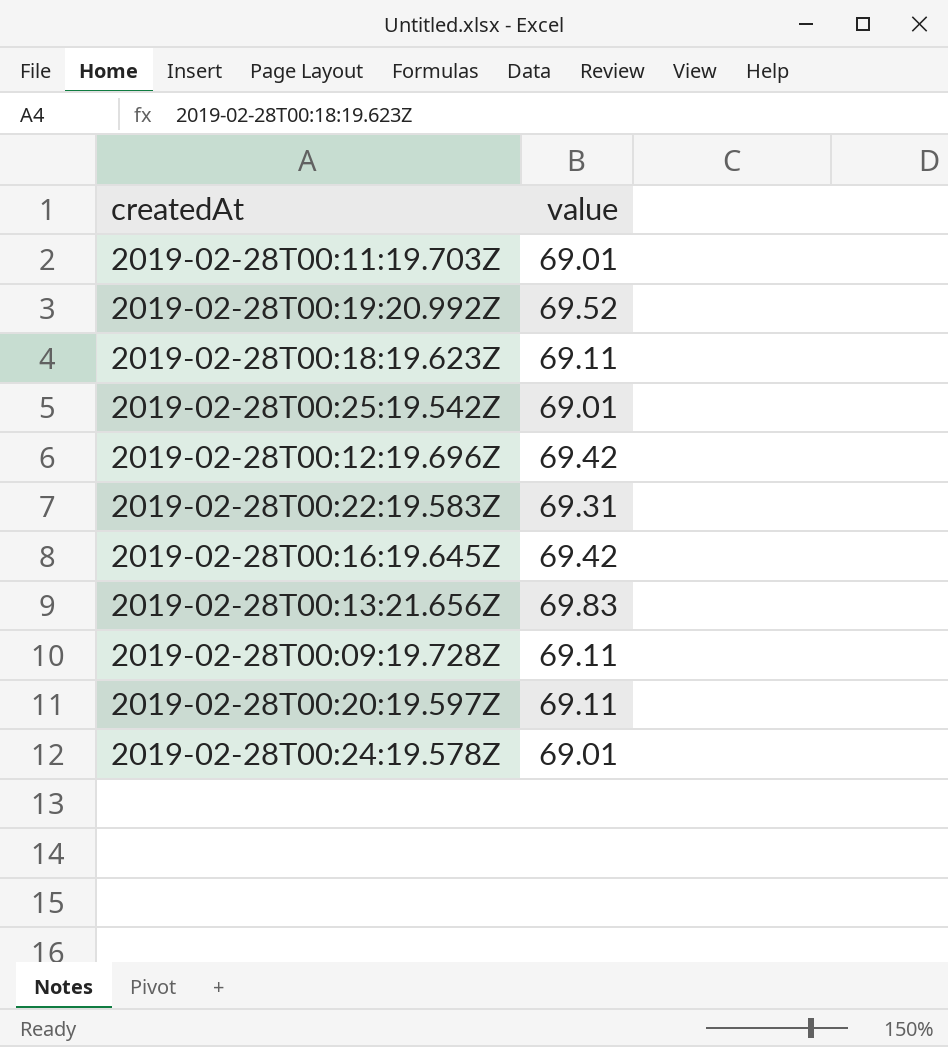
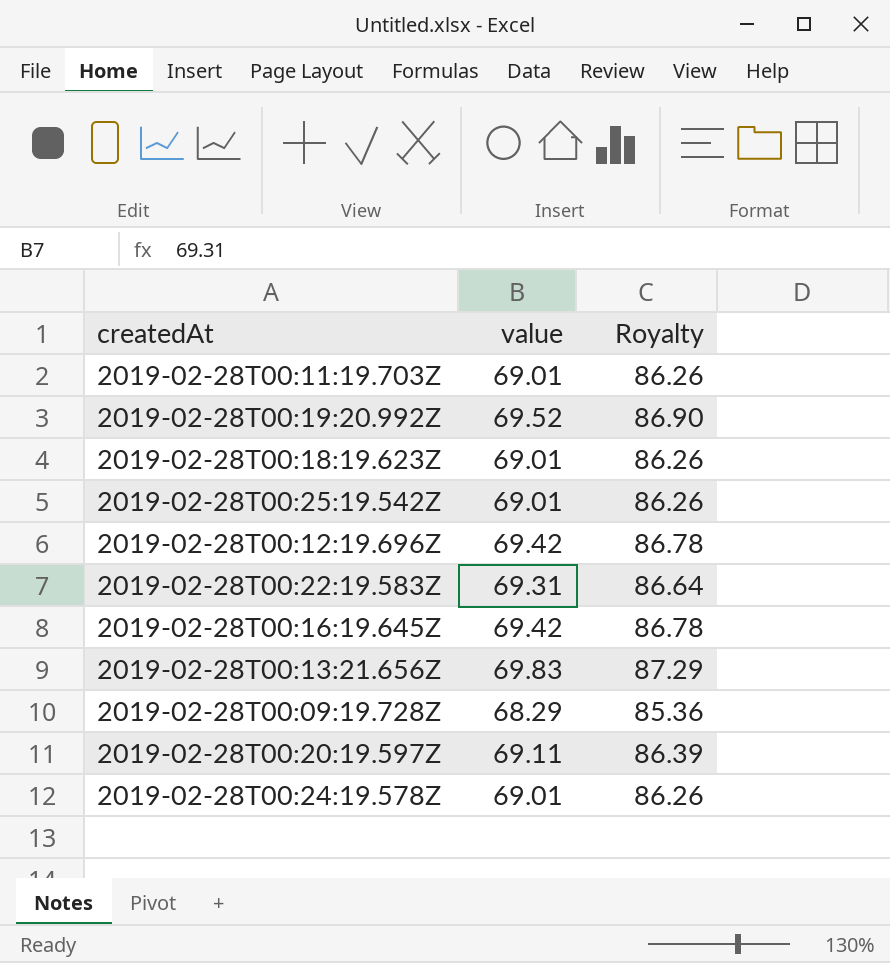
column Royalty | formula: none -> [value] * 1.25
2019-02-28T00:18:19.623Z | value: 69.11 -> 69.01
2019-02-28T00:09:19.728Z | value: 69.11 -> 68.29

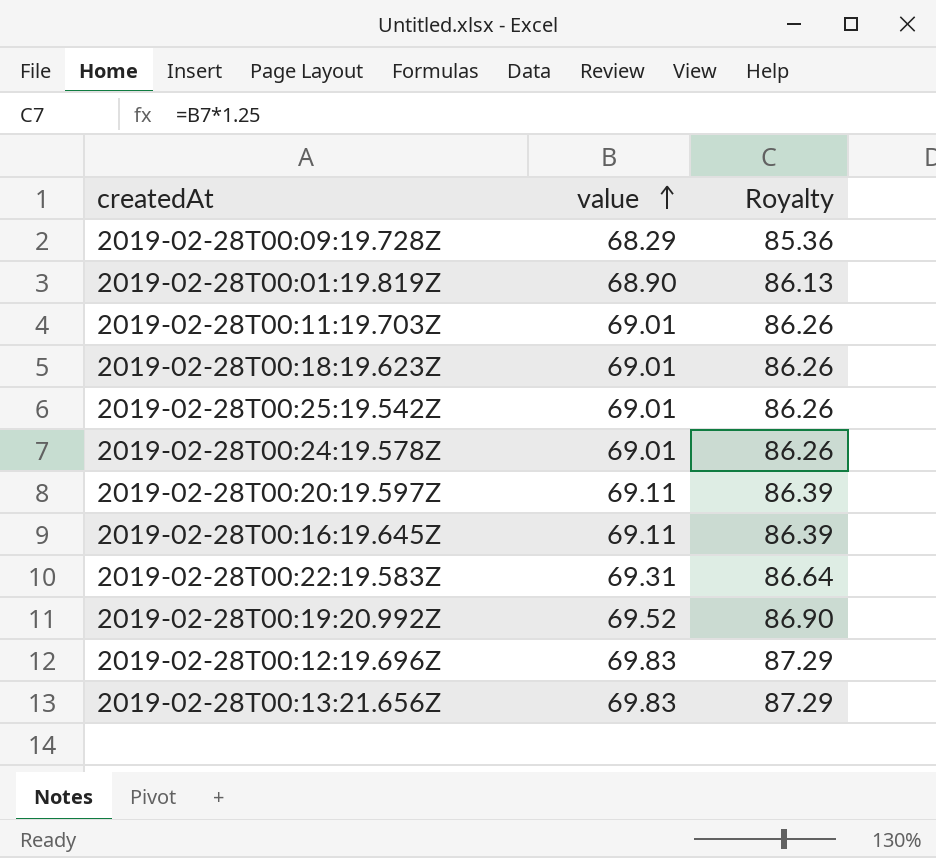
row order: none -> value ascending
row 2019-02-28T00:01:19.819Z: none -> 68.90 | 86.13
2019-02-28T00:16:19.645Z | value: 69.42 -> 69.11
2019-02-28T00:16:19.645Z | Royalty: 86.78 -> 86.39
2019-02-28T00:12:19.696Z | value: 69.42 -> 69.83
2019-02-28T00:12:19.696Z | Royalty: 86.78 -> 87.29

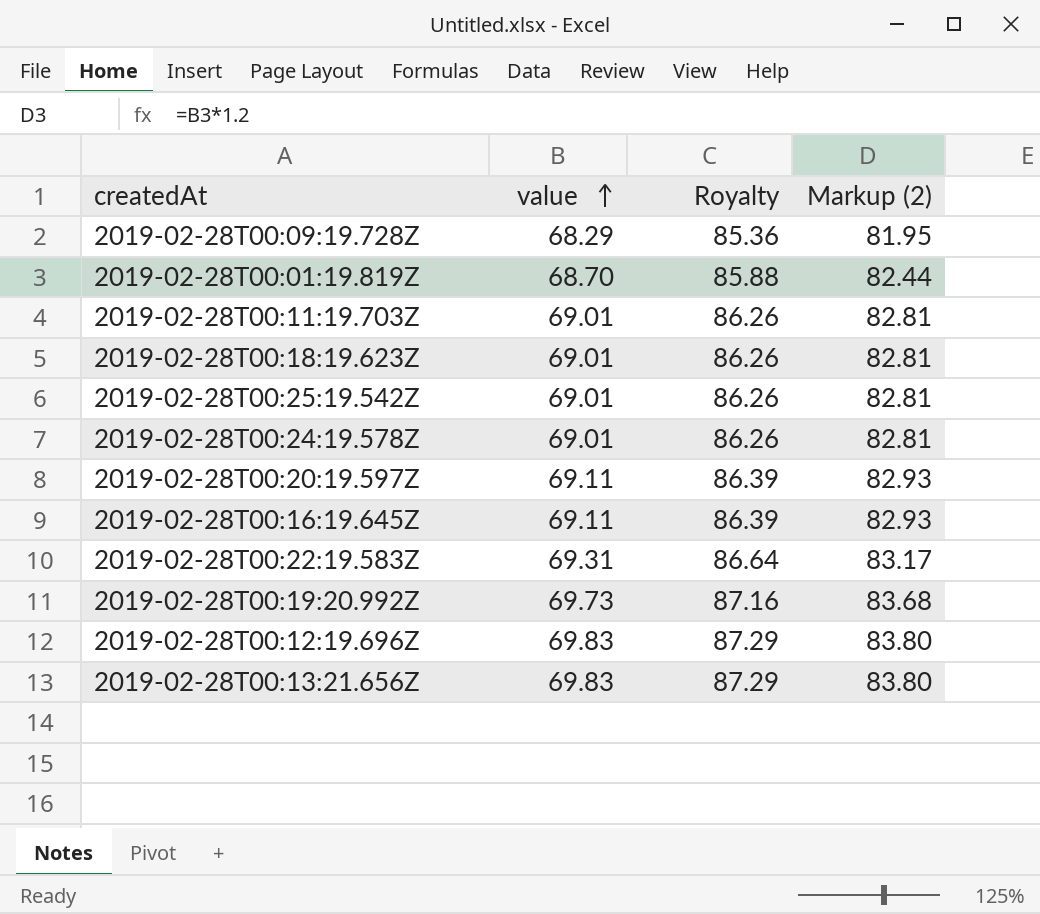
column Markup (2) | formula: none -> [value] * 1.2
2019-02-28T00:01:19.819Z | value: 68.90 -> 68.70
2019-02-28T00:01:19.819Z | Royalty: 86.13 -> 85.88
2019-02-28T00:19:20.992Z | value: 69.52 -> 69.73
2019-02-28T00:19:20.992Z | Royalty: 86.90 -> 87.16

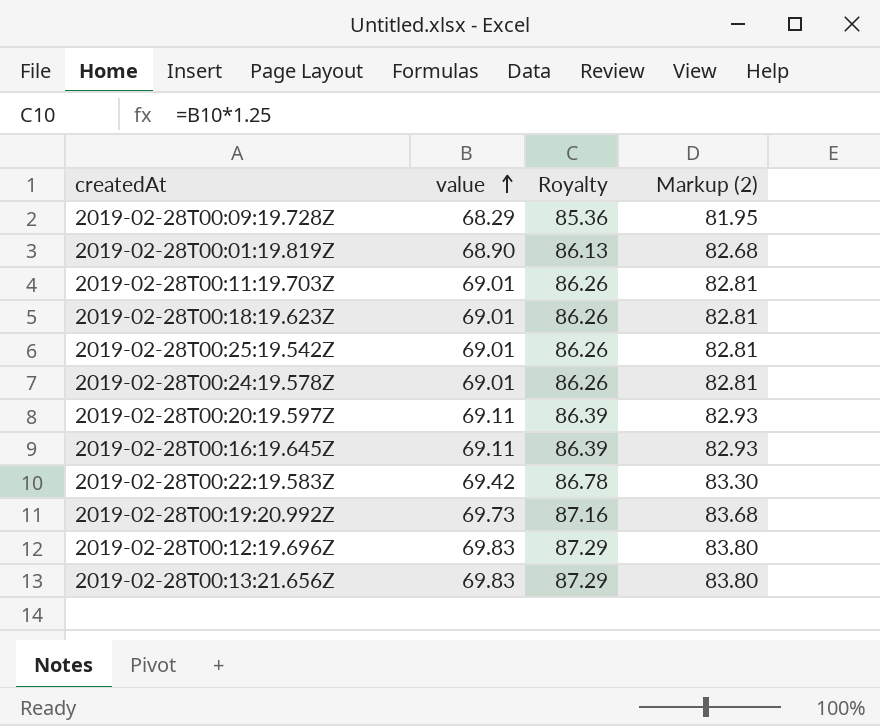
2019-02-28T00:01:19.819Z | value: 68.70 -> 68.90
2019-02-28T00:01:19.819Z | Royalty: 85.88 -> 86.13
2019-02-28T00:01:19.819Z | Markup (2): 82.44 -> 82.68
2019-02-28T00:22:19.583Z | value: 69.31 -> 69.42
2019-02-28T00:22:19.583Z | Royalty: 86.64 -> 86.78
2019-02-28T00:22:19.583Z | Markup (2): 83.17 -> 83.30

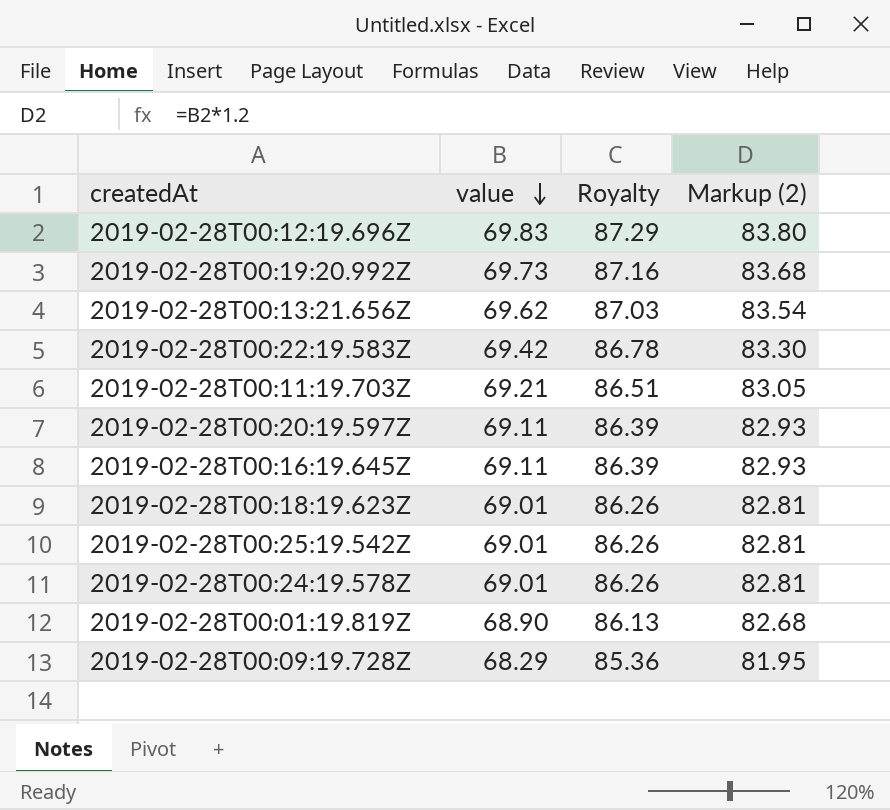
row order: value ascending -> value descending
2019-02-28T00:13:21.656Z | value: 69.83 -> 69.62
2019-02-28T00:13:21.656Z | Royalty: 87.29 -> 87.03
2019-02-28T00:13:21.656Z | Markup (2): 83.80 -> 83.54
2019-02-28T00:11:19.703Z | value: 69.01 -> 69.21
2019-02-28T00:11:19.703Z | Royalty: 86.26 -> 86.51
2019-02-28T00:11:19.703Z | Markup (2): 82.81 -> 83.05

